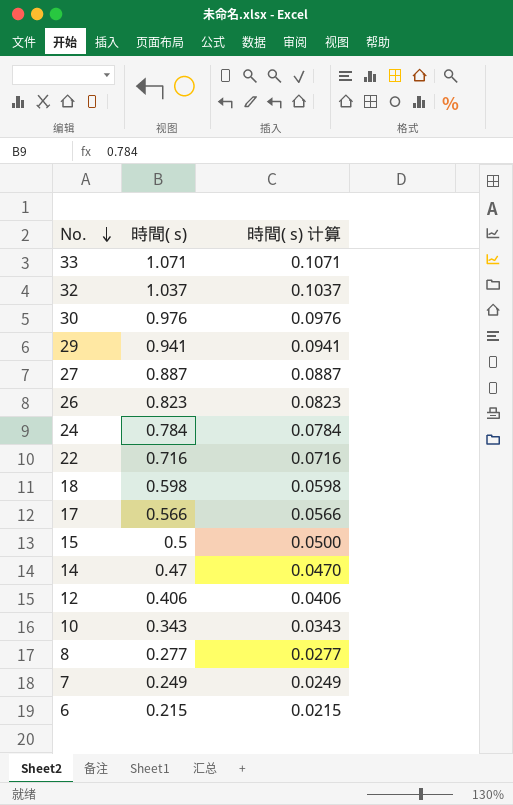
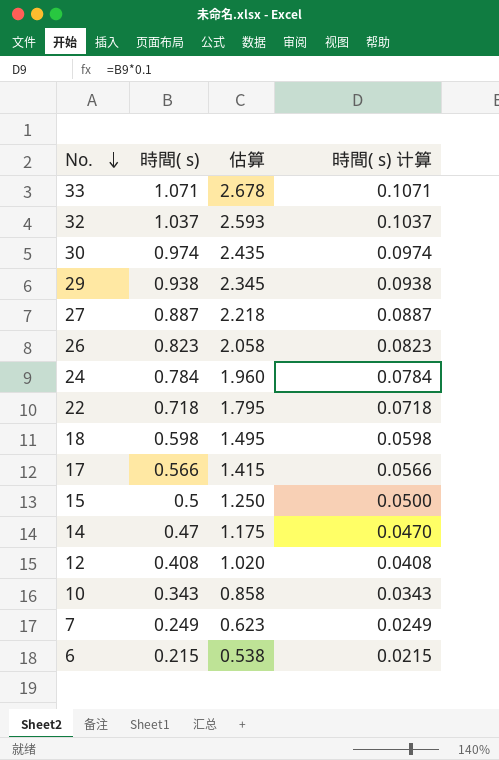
column 估算 | formula: none -> [時間( s)] * 2.5
row 8: 0.277 | 0.0277 -> none
30 | 時間( s): 0.976 -> 0.974
30 | 時間( s) 计算: 0.0976 -> 0.0974
29 | 時間( s): 0.941 -> 0.938
29 | 時間( s) 计算: 0.0941 -> 0.0938
22 | 時間( s): 0.716 -> 0.718
22 | 時間( s) 计算: 0.0716 -> 0.0718
12 | 時間( s): 0.406 -> 0.408
12 | 時間( s) 计算: 0.0406 -> 0.0408

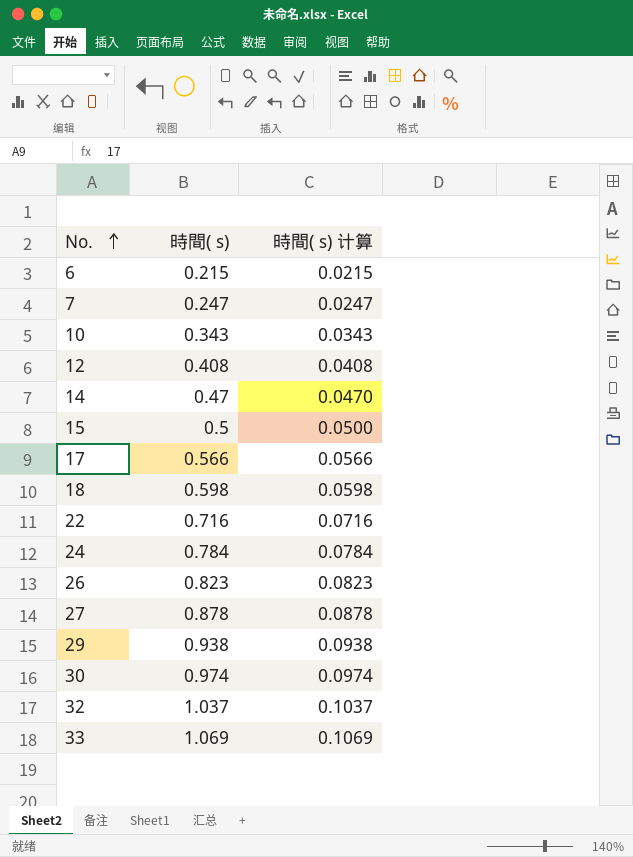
row order: No. descending -> No. ascending
column 估算 | formula: [時間( s)] * 2.5 -> none
7 | 時間( s): 0.249 -> 0.247
7 | 時間( s) 计算: 0.0249 -> 0.0247
22 | 時間( s): 0.718 -> 0.716
22 | 時間( s) 计算: 0.0718 -> 0.0716
27 | 時間( s): 0.887 -> 0.878
27 | 時間( s) 计算: 0.0887 -> 0.0878
33 | 時間( s): 1.071 -> 1.069
33 | 時間( s) 计算: 0.1071 -> 0.1069

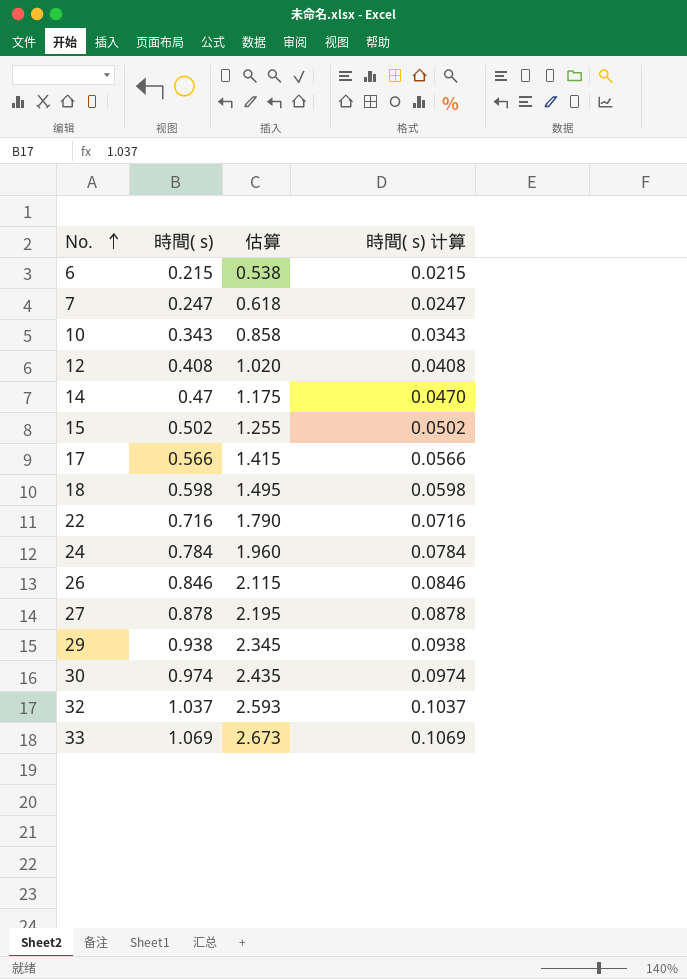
column 估算 | formula: none -> [時間( s)] * 2.5
15 | 時間( s): 0.5 -> 0.502
15 | 時間( s) 计算: 0.0500 -> 0.0502
26 | 時間( s): 0.823 -> 0.846
26 | 時間( s) 计算: 0.0823 -> 0.0846

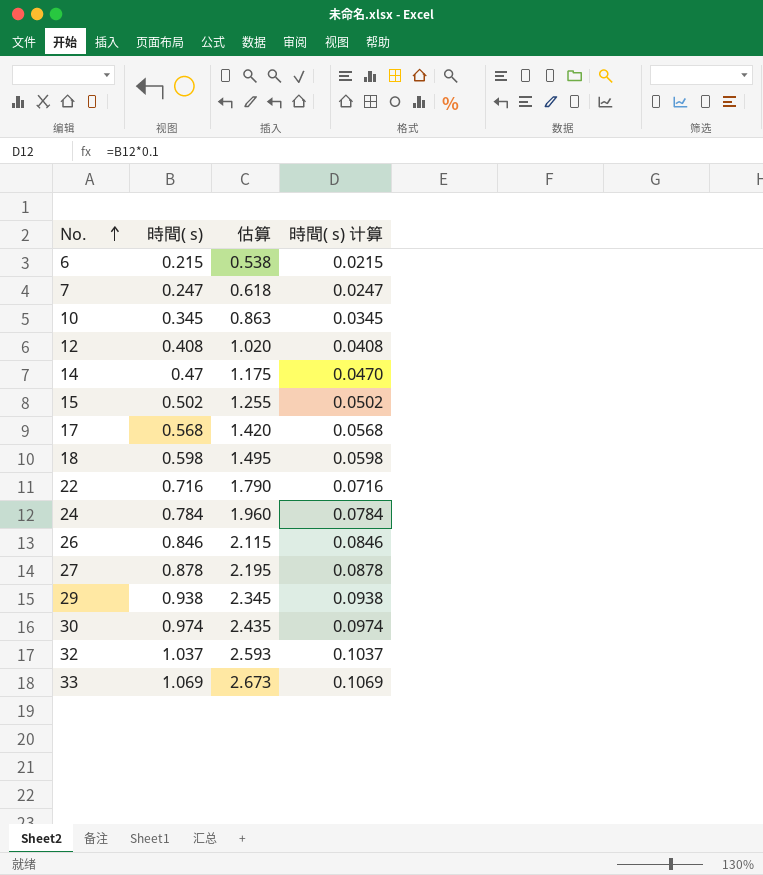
10 | 時間( s): 0.343 -> 0.345
10 | 估算: 0.858 -> 0.863
10 | 時間( s) 计算: 0.0343 -> 0.0345
17 | 時間( s): 0.566 -> 0.568
17 | 估算: 1.415 -> 1.420
17 | 時間( s) 计算: 0.0566 -> 0.0568

